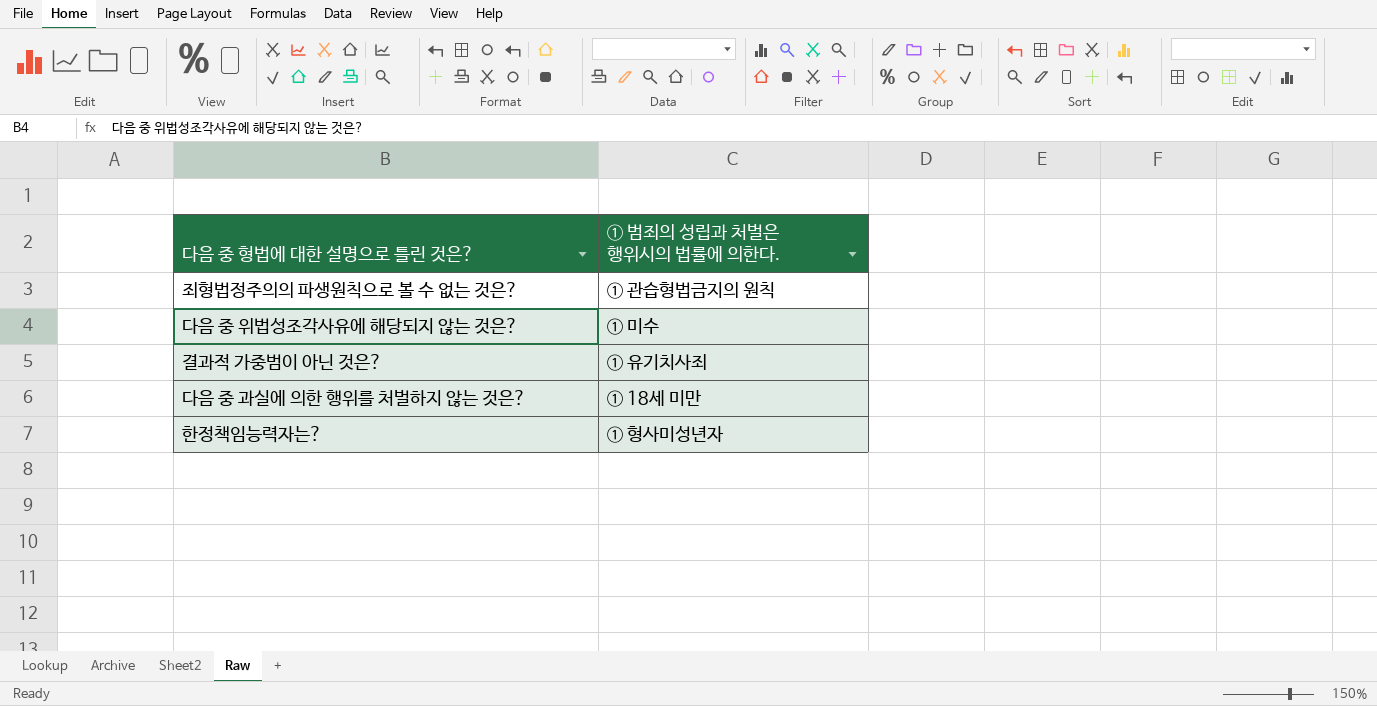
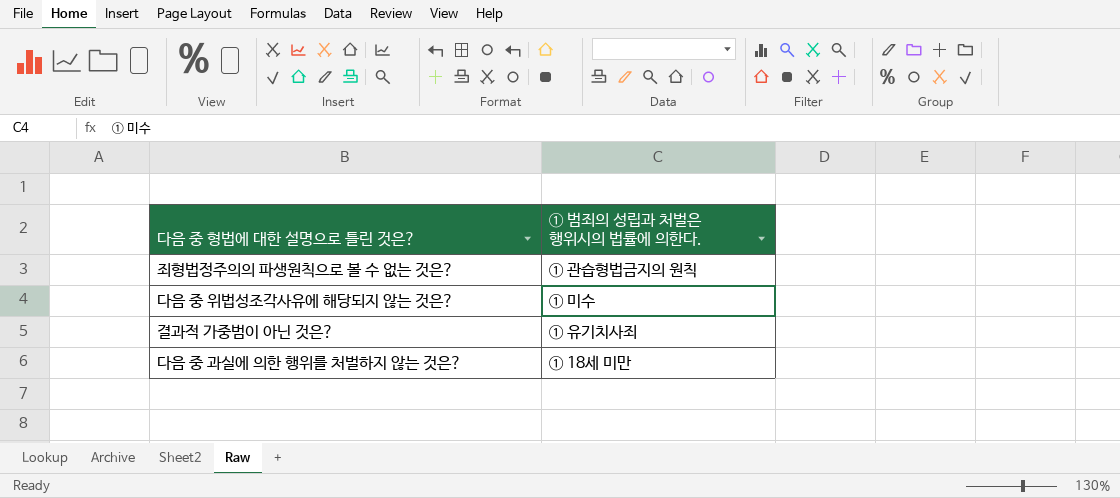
row 한정책임능력자는?: ① 형사미성년자 -> none

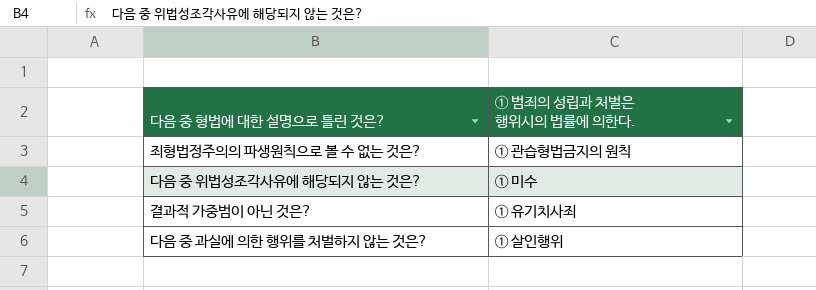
다음 중 과실에 의한 행위를 처벌하지 않는 것은? | ① 범죄의 성립과 처벌은 행위시의 법률에 의한다.: ① 18세 미만 -> ① 살인행위

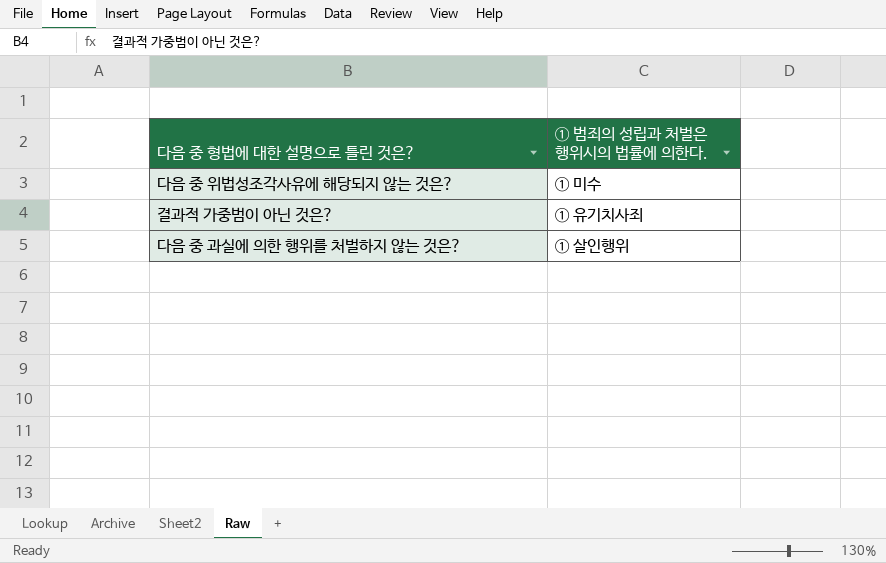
row 죄형법정주의의 파생원칙으로 볼 수 없는 것은?: ① 관습형법금지의 원칙 -> none

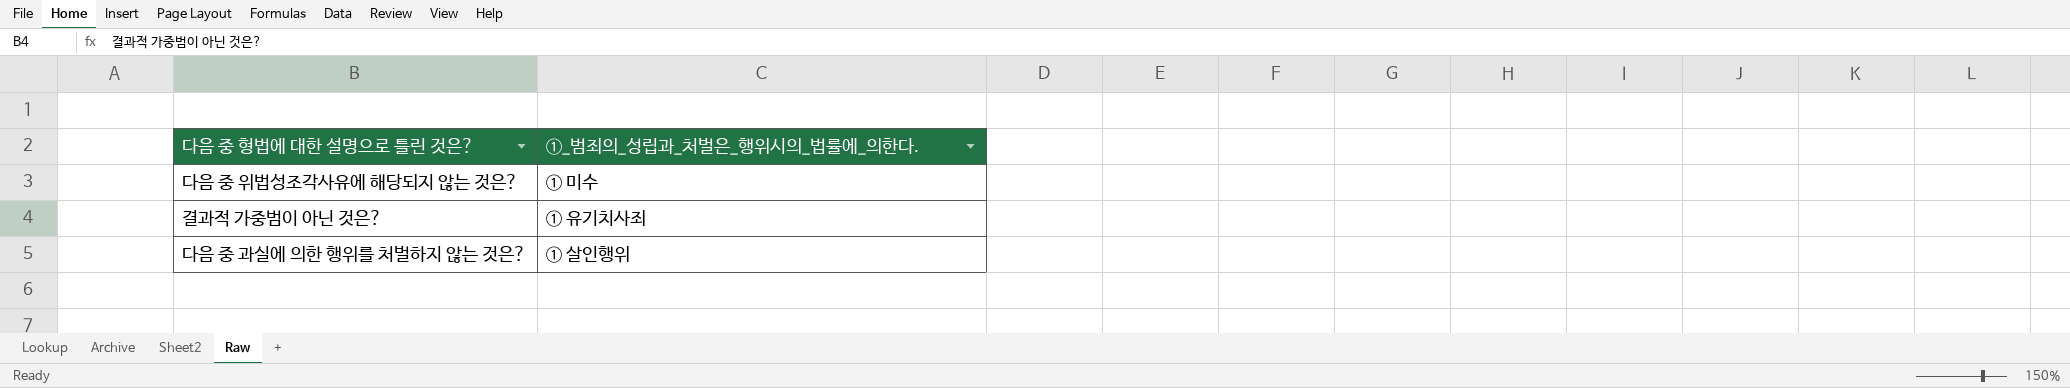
column name: ① 범죄의 성립과 처벌은 행위시의 법률에 의한다. -> ①_범죄의_성립과_처벌은_행위시의_법률에_의한다.

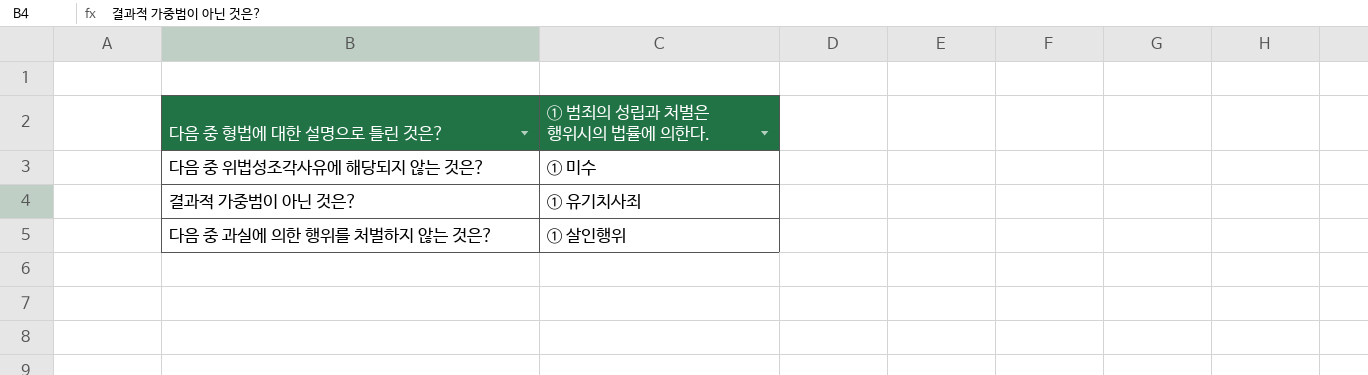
column name: ①_범죄의_성립과_처벌은_행위시의_법률에_의한다. -> ① 범죄의 성립과 처벌은 행위시의 법률에 의한다.

